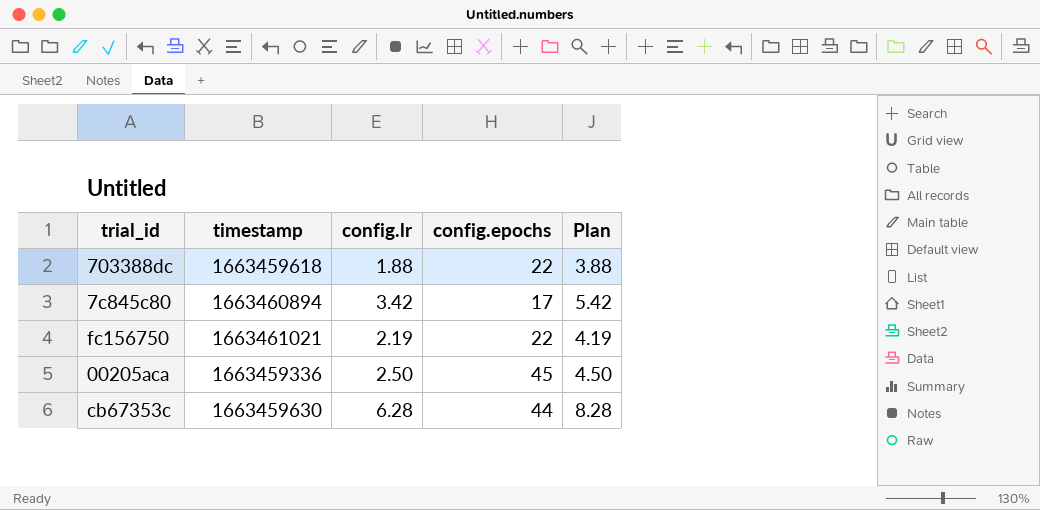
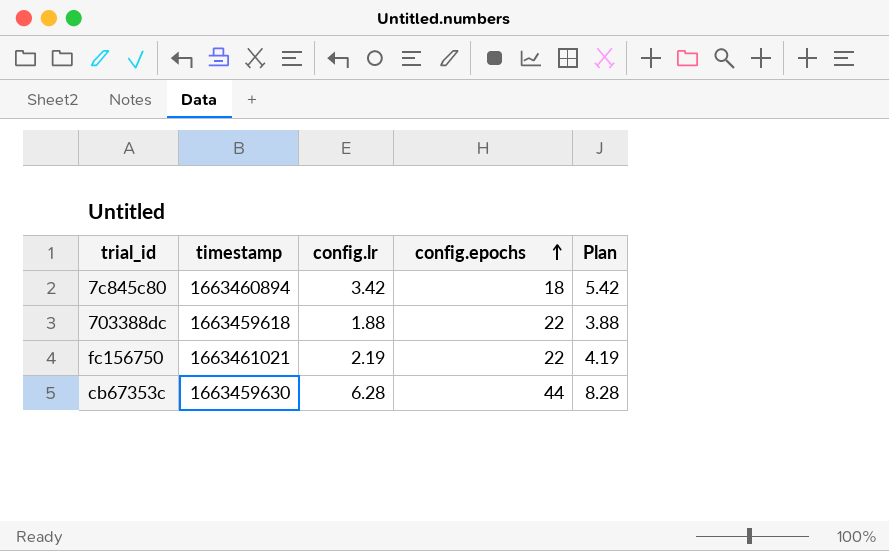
row order: none -> config.epochs ascending
row 00205aca: 1663459336 | 2.50 | 45 | 4.50 -> none
7c845c80 | config.epochs: 17 -> 18

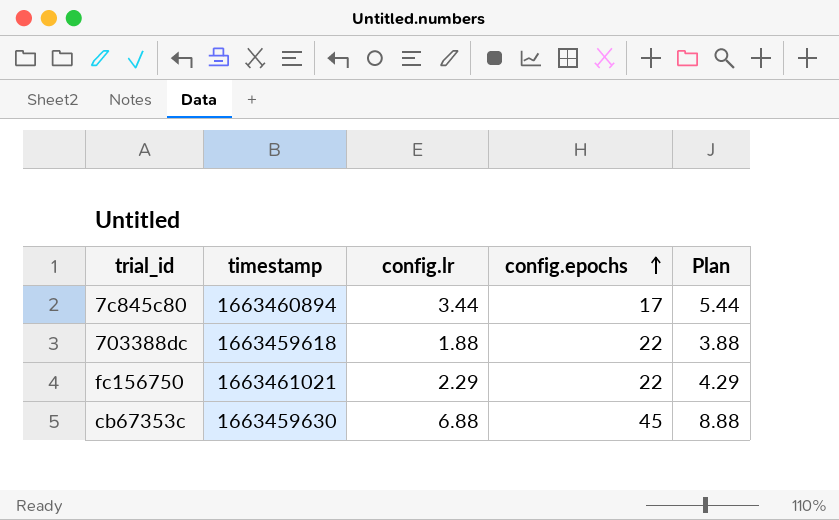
7c845c80 | config.lr: 3.42 -> 3.44
7c845c80 | config.epochs: 18 -> 17
7c845c80 | Plan: 5.42 -> 5.44
fc156750 | config.lr: 2.19 -> 2.29
fc156750 | Plan: 4.19 -> 4.29
cb67353c | config.lr: 6.28 -> 6.88
cb67353c | config.epochs: 44 -> 45
cb67353c | Plan: 8.28 -> 8.88

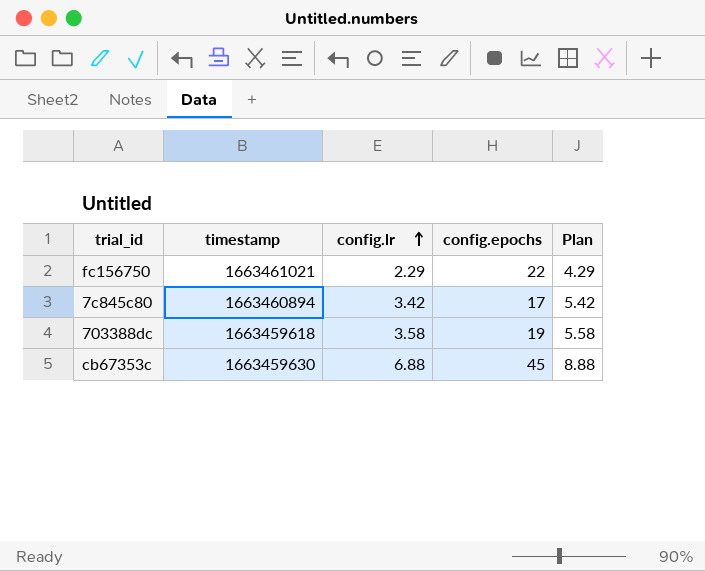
row order: config.epochs ascending -> config.lr ascending
7c845c80 | config.lr: 3.44 -> 3.42
7c845c80 | Plan: 5.44 -> 5.42
703388dc | config.lr: 1.88 -> 3.58
703388dc | config.epochs: 22 -> 19
703388dc | Plan: 3.88 -> 5.58

